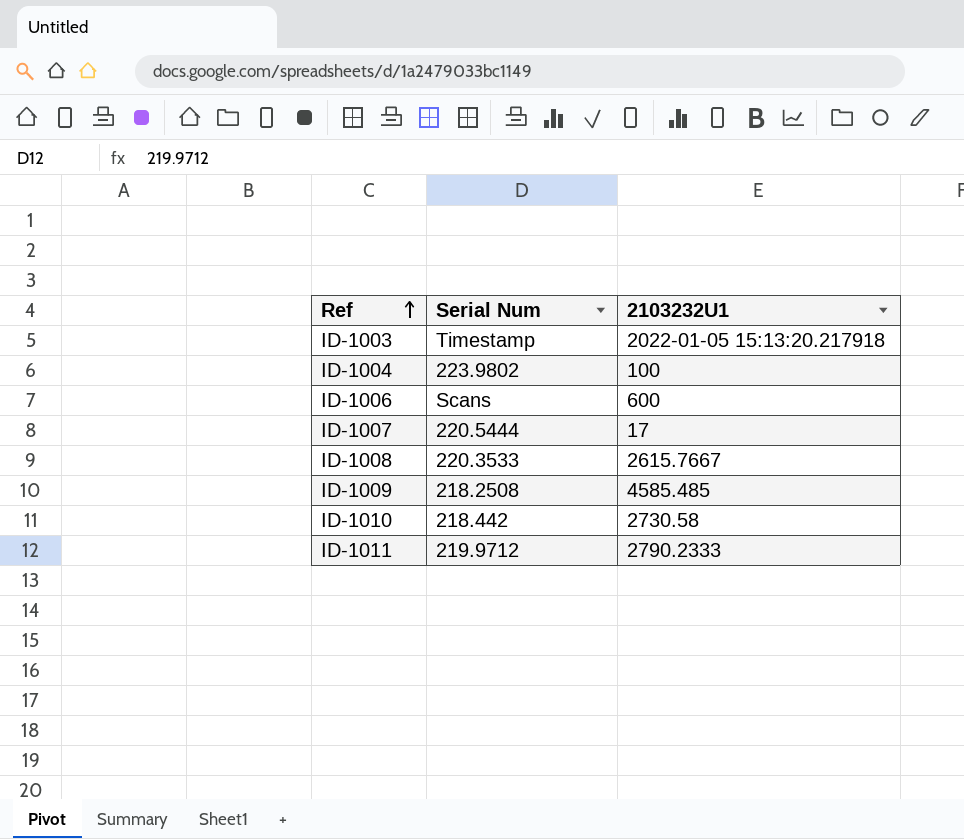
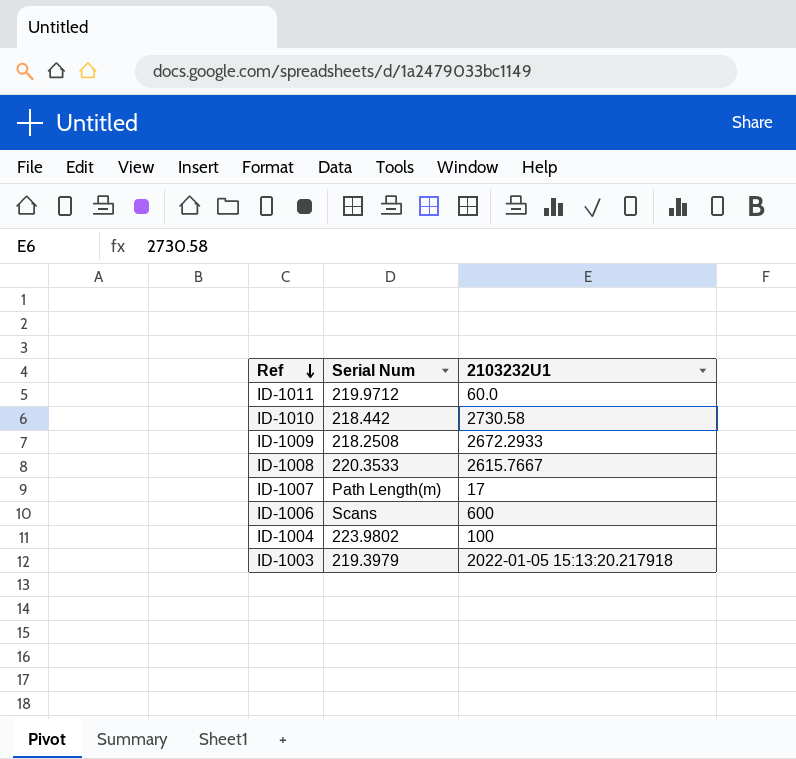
row order: Ref ascending -> Ref descending
ID-1011 | 2103232U1: 2790.2333 -> 60.0
ID-1009 | 2103232U1: 4585.485 -> 2672.2933
ID-1007 | Serial Num: 220.5444 -> Path Length(m)
ID-1003 | Serial Num: Timestamp -> 219.3979

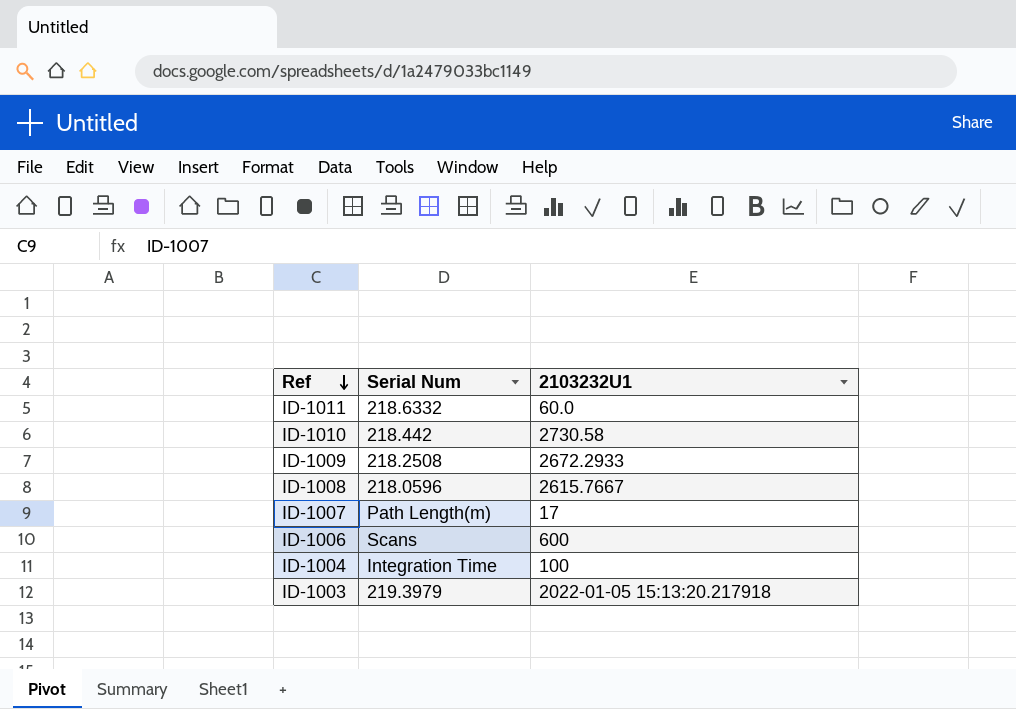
ID-1011 | Serial Num: 219.9712 -> 218.6332
ID-1008 | Serial Num: 220.3533 -> 218.0596
ID-1004 | Serial Num: 223.9802 -> Integration Time

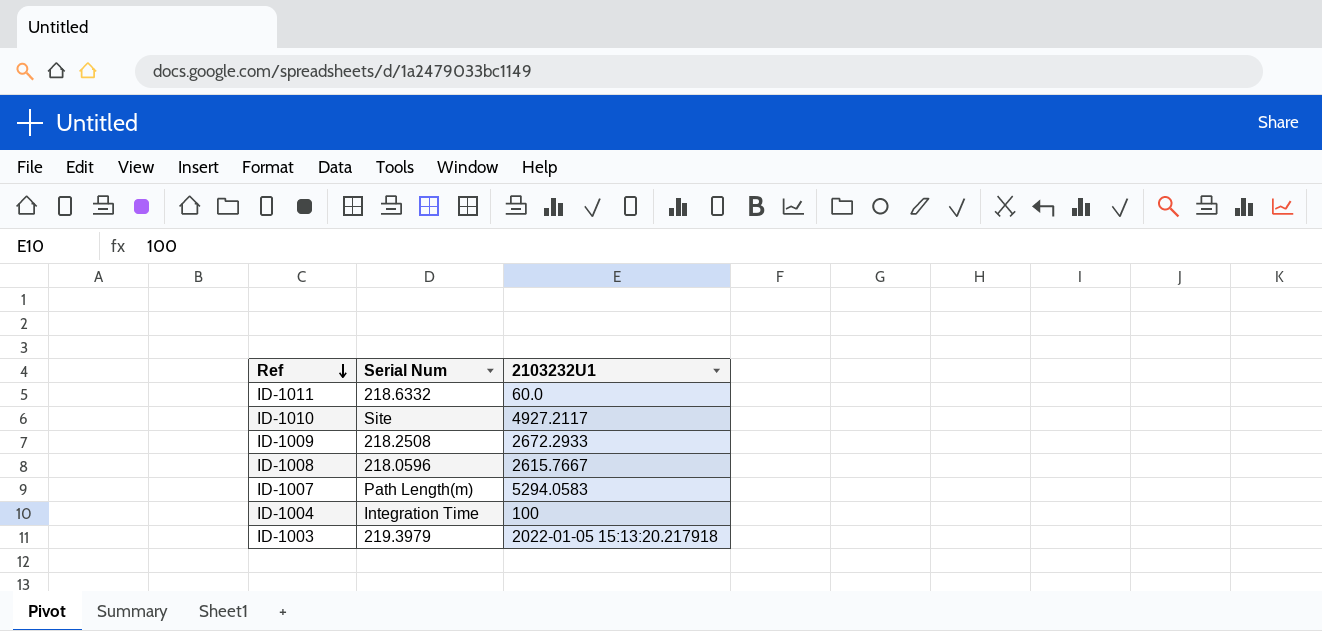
row ID-1006: Scans | 600 -> none
ID-1010 | Serial Num: 218.442 -> Site
ID-1010 | 2103232U1: 2730.58 -> 4927.2117
ID-1007 | 2103232U1: 17 -> 5294.0583

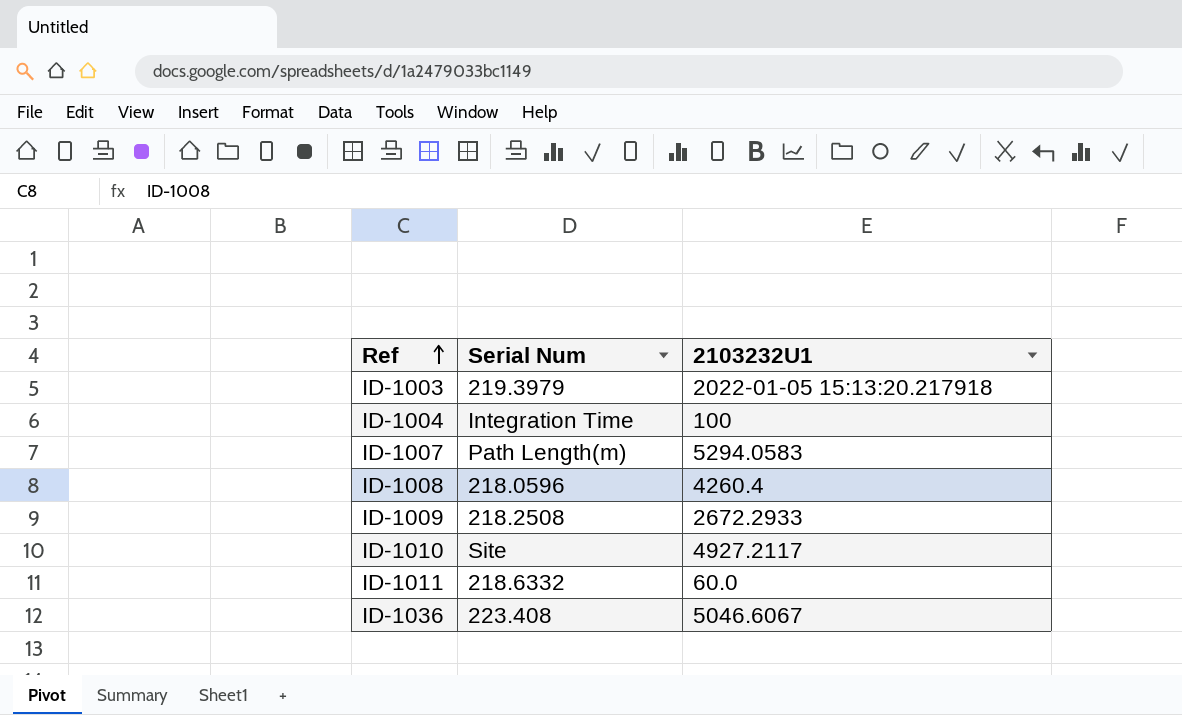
row order: Ref descending -> Ref ascending
ID-1008 | 2103232U1: 2615.7667 -> 4260.4
row ID-1036: none -> 223.408 | 5046.6067

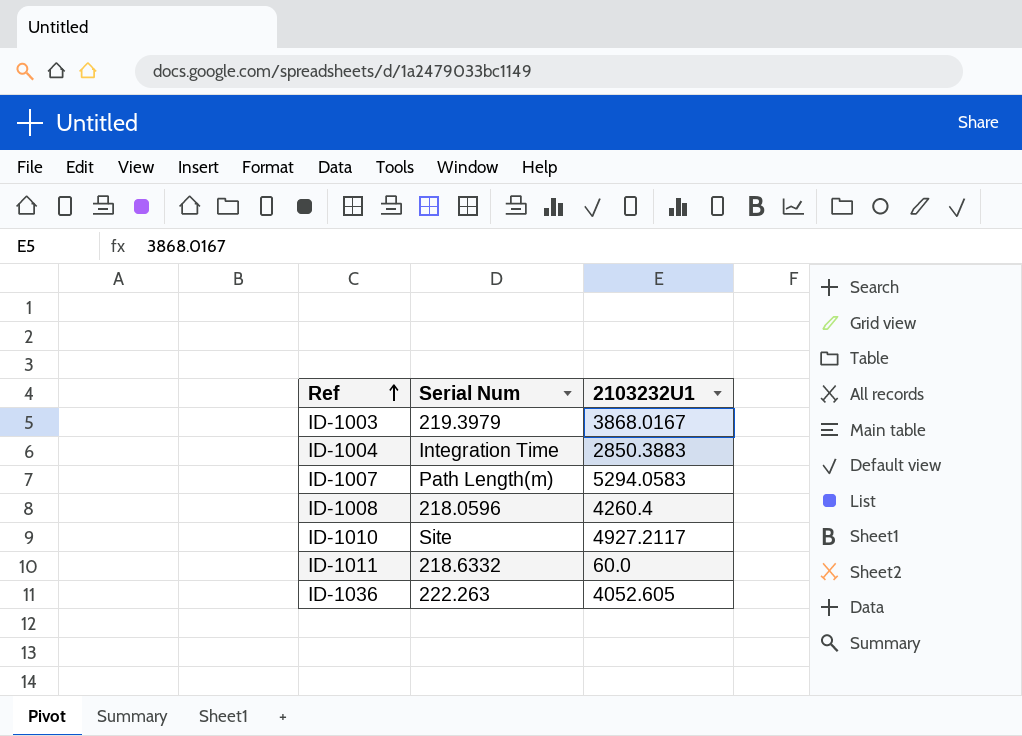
row ID-1009: 218.2508 | 2672.2933 -> none
ID-1003 | 2103232U1: 2022-01-05 15:13:20.217918 -> 3868.0167
ID-1004 | 2103232U1: 100 -> 2850.3883
ID-1036 | Serial Num: 223.408 -> 222.263
ID-1036 | 2103232U1: 5046.6067 -> 4052.605

